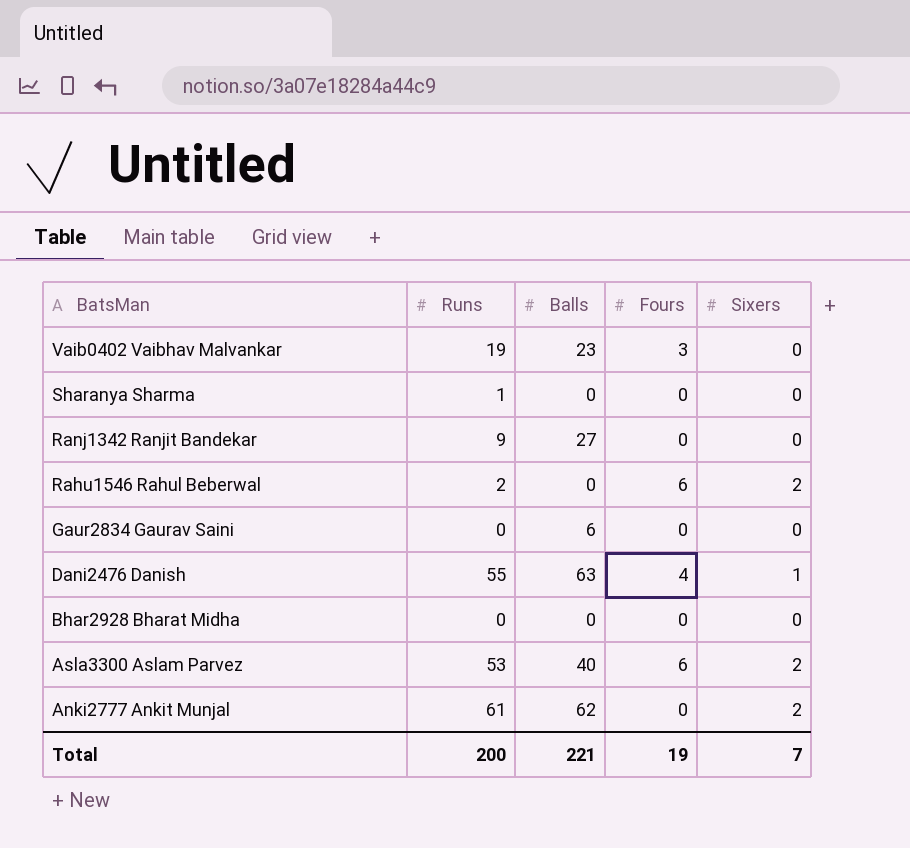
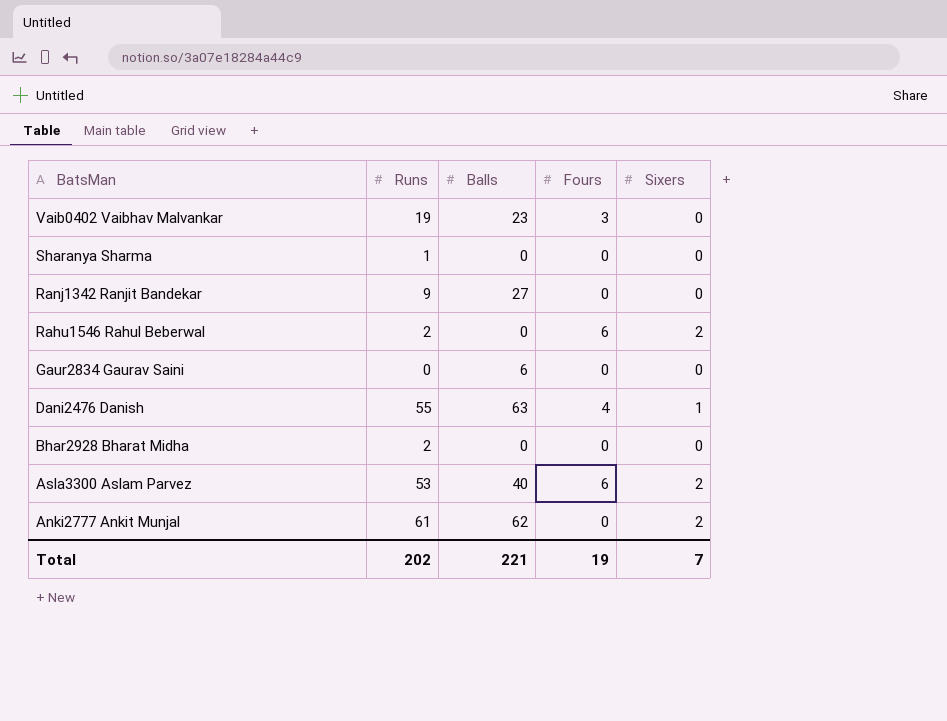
Bhar2928 Bharat Midha | Runs: 0 -> 2
Total | Runs: 200 -> 202

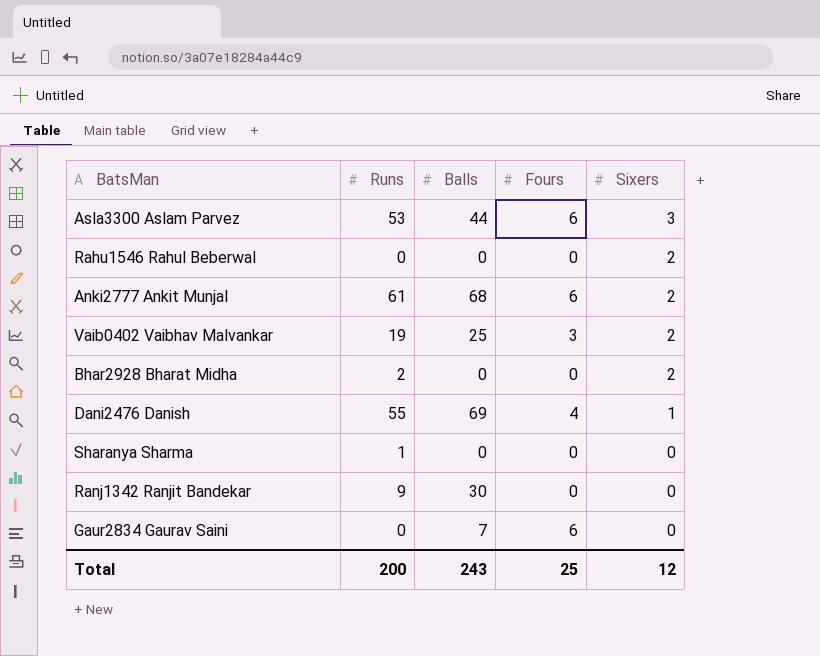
row order: BatsMan descending -> Sixers descending
Asla3300 Aslam Parvez | Balls: 40 -> 44
Asla3300 Aslam Parvez | Sixers: 2 -> 3
Rahu1546 Rahul Beberwal | Runs: 2 -> 0
Rahu1546 Rahul Beberwal | Fours: 6 -> 0
Anki2777 Ankit Munjal | Balls: 62 -> 68
Anki2777 Ankit Munjal | Fours: 0 -> 6
Vaib0402 Vaibhav Malvankar | Balls: 23 -> 25
Vaib0402 Vaibhav Malvankar | Sixers: 0 -> 2
Bhar2928 Bharat Midha | Sixers: 0 -> 2
Dani2476 Danish | Balls: 63 -> 69
Ranj1342 Ranjit Bandekar | Balls: 27 -> 30
Gaur2834 Gaurav Saini | Balls: 6 -> 7
Gaur2834 Gaurav Saini | Fours: 0 -> 6
Total | Runs: 202 -> 200
Total | Balls: 221 -> 243
Total | Fours: 19 -> 25
Total | Sixers: 7 -> 12

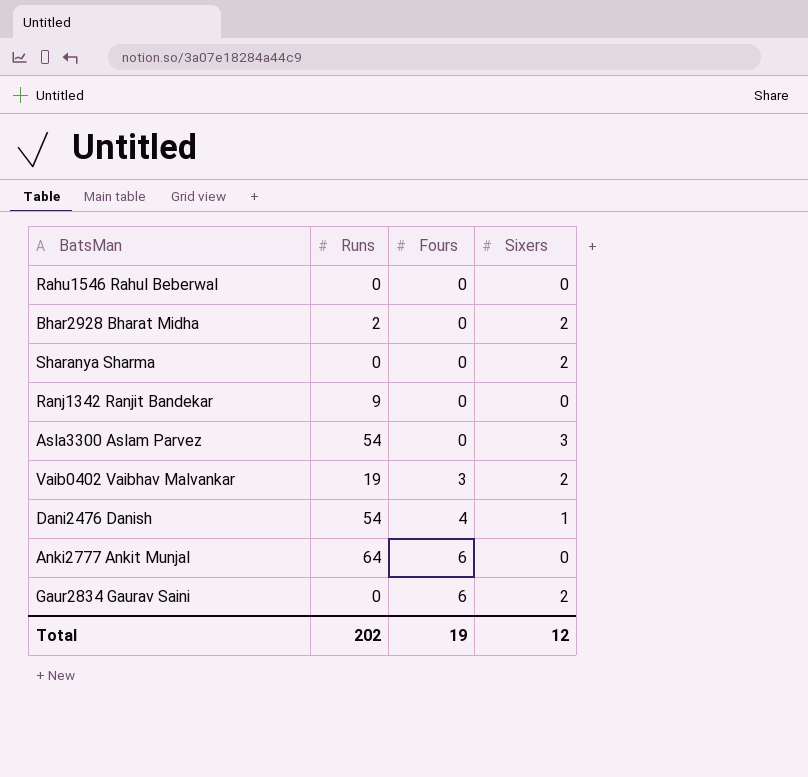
row order: Sixers descending -> Fours ascending
column Balls | position: 3 -> none
Rahu1546 Rahul Beberwal | Sixers: 2 -> 0
Sharanya Sharma | Runs: 1 -> 0
Sharanya Sharma | Sixers: 0 -> 2
Asla3300 Aslam Parvez | Runs: 53 -> 54
Asla3300 Aslam Parvez | Fours: 6 -> 0
Dani2476 Danish | Runs: 55 -> 54
Anki2777 Ankit Munjal | Runs: 61 -> 64
Anki2777 Ankit Munjal | Sixers: 2 -> 0
Gaur2834 Gaurav Saini | Sixers: 0 -> 2
Total | Runs: 200 -> 202
Total | Fours: 25 -> 19

